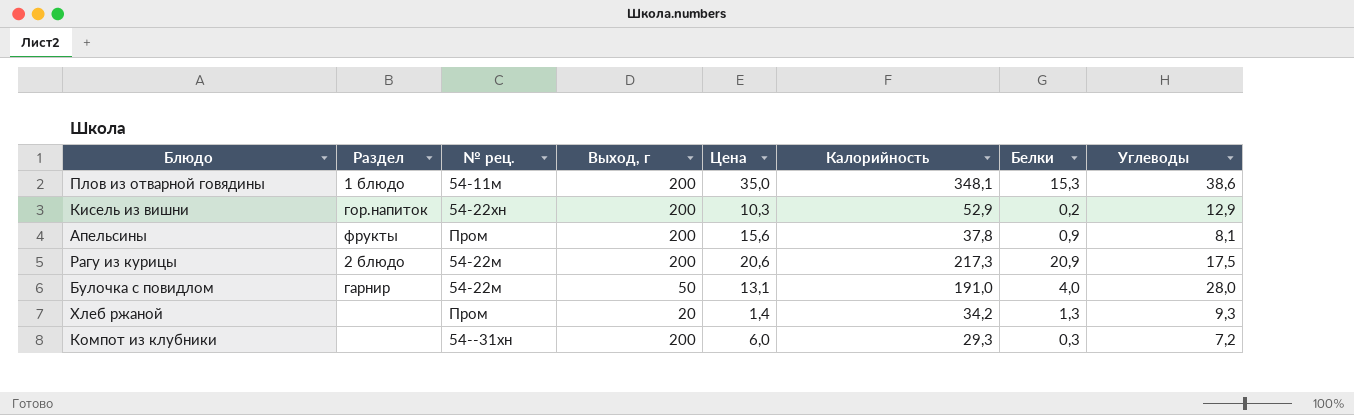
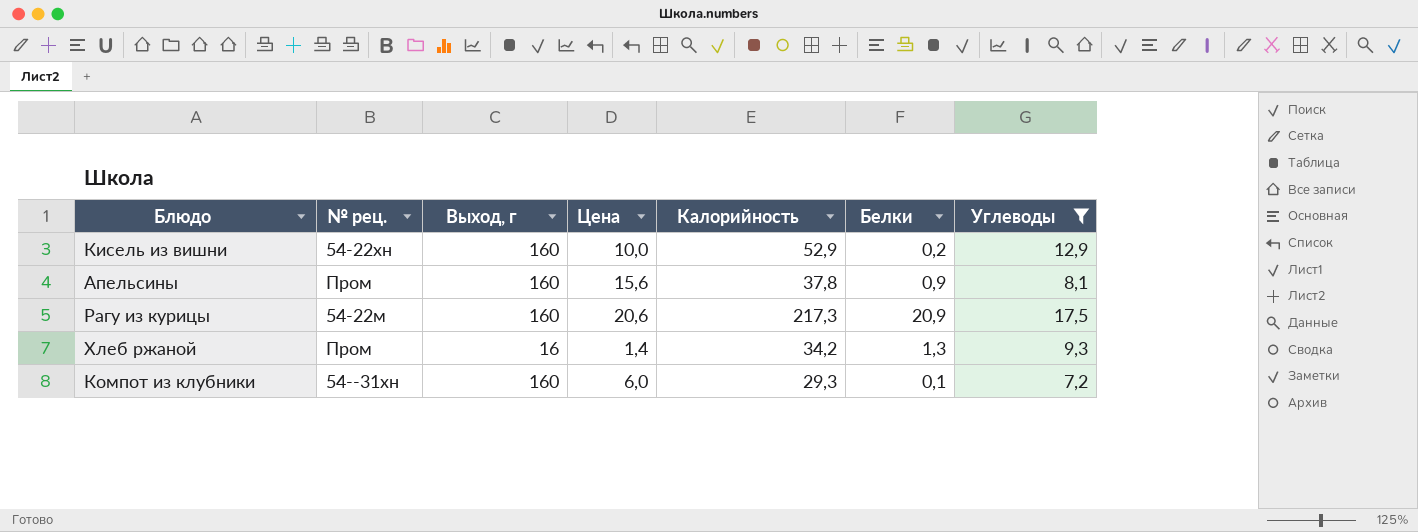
filter: none -> Углеводы <= 17,5
column Раздел | position: 2 -> none
Кисель из вишни | Выход, г: 200 -> 160
Кисель из вишни | Цена: 10,3 -> 10,0
Апельсины | Выход, г: 200 -> 160
Рагу из курицы | Выход, г: 200 -> 160
Хлеб ржаной | Выход, г: 20 -> 16
Компот из клубники | Выход, г: 200 -> 160
Компот из клубники | Белки: 0,3 -> 0,1

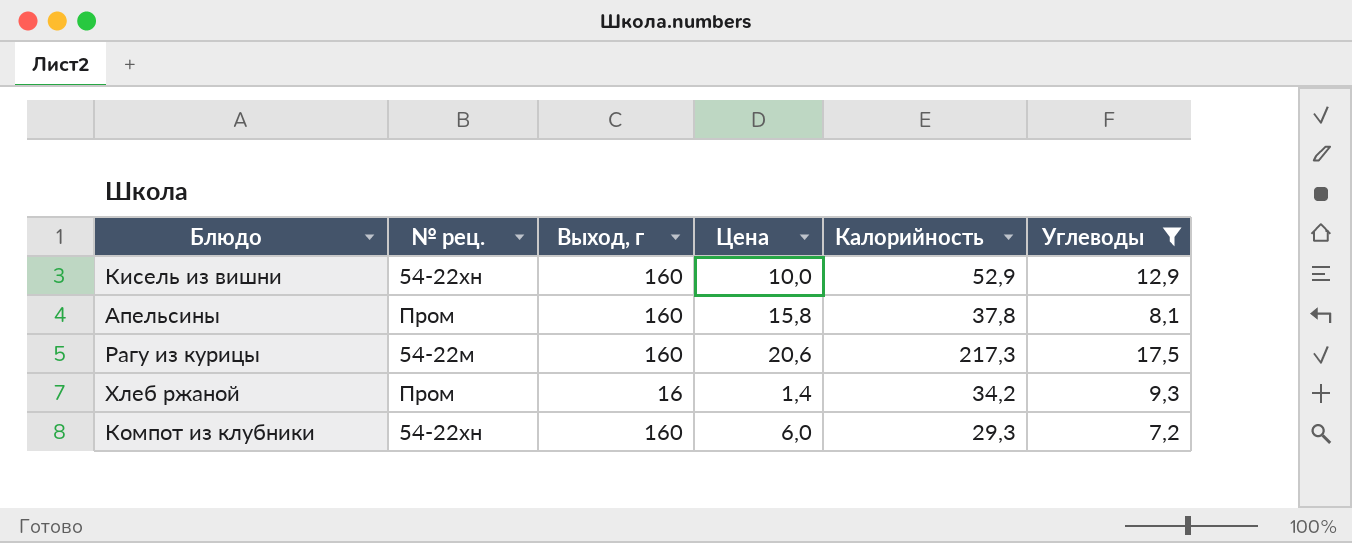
column Белки | position: 6 -> none
Апельсины | Цена: 15,6 -> 15,8
Компот из клубники | № рец.: 54--31хн -> 54-22хн

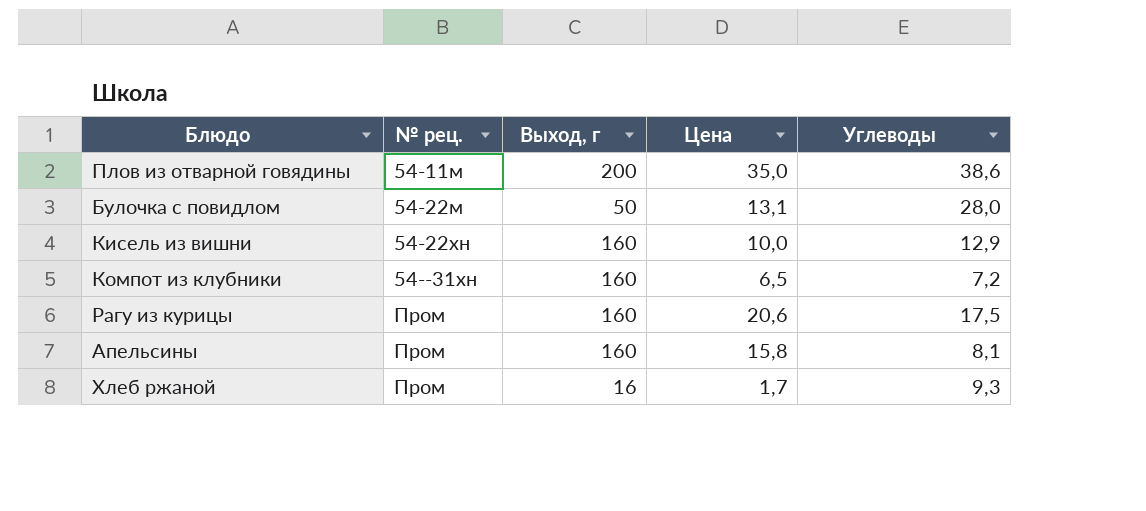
filter: Углеводы <= 17,5 -> none
row order: none -> № рец. ascending
column Калорийность | position: 5 -> none
Компот из клубники | № рец.: 54-22хн -> 54--31хн
Компот из клубники | Цена: 6,0 -> 6,5
Рагу из курицы | № рец.: 54-22м -> Пром
Хлеб ржаной | Цена: 1,4 -> 1,7

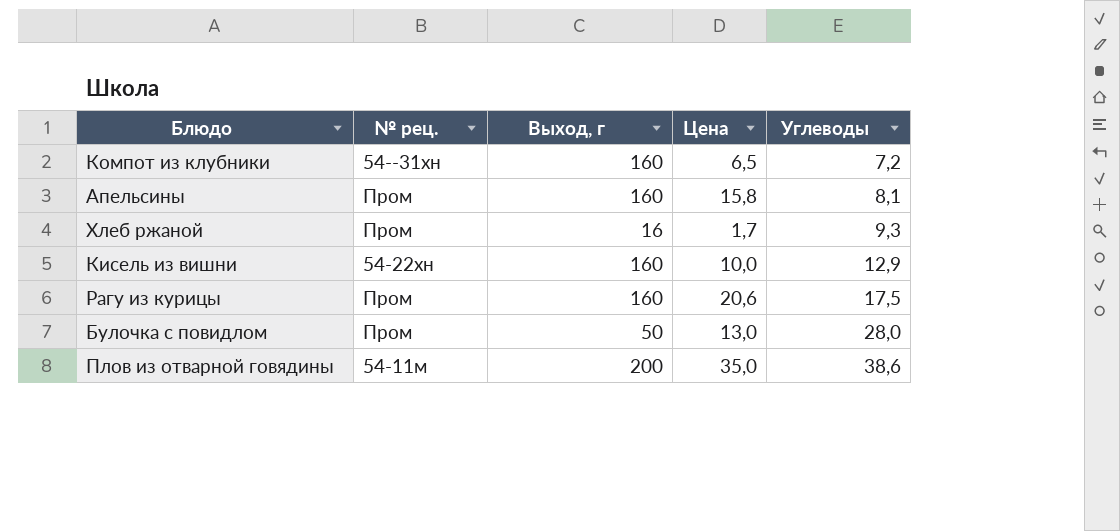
row order: № рец. ascending -> Углеводы ascending
Булочка с повидлом | № рец.: 54-22м -> Пром
Булочка с повидлом | Цена: 13,1 -> 13,0

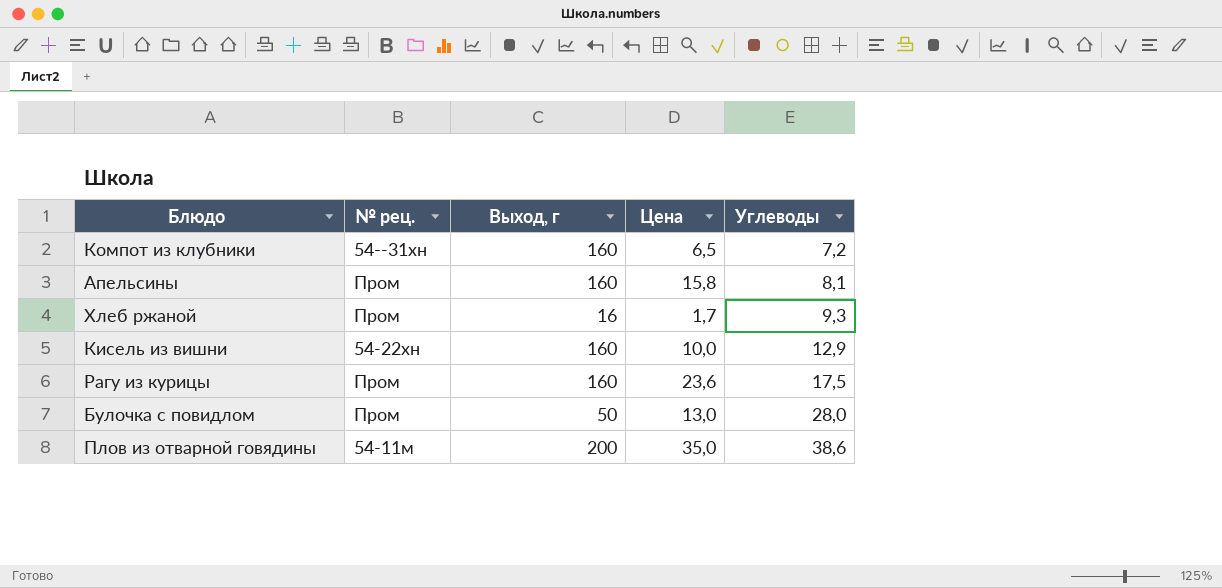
Рагу из курицы | Цена: 20,6 -> 23,6

